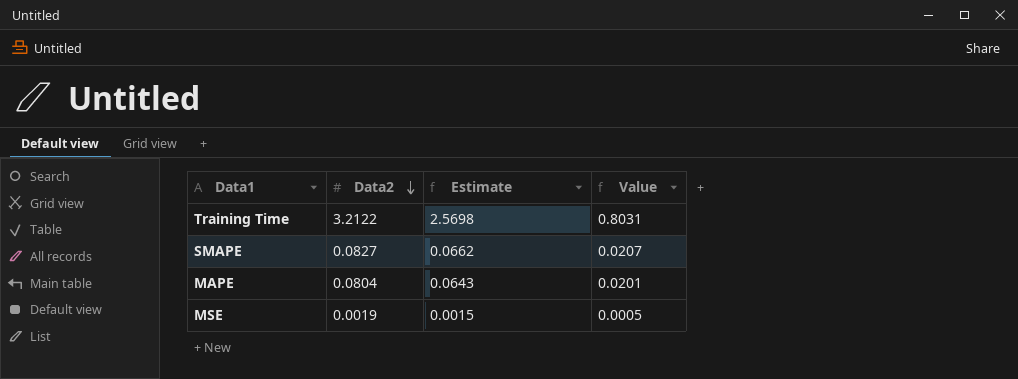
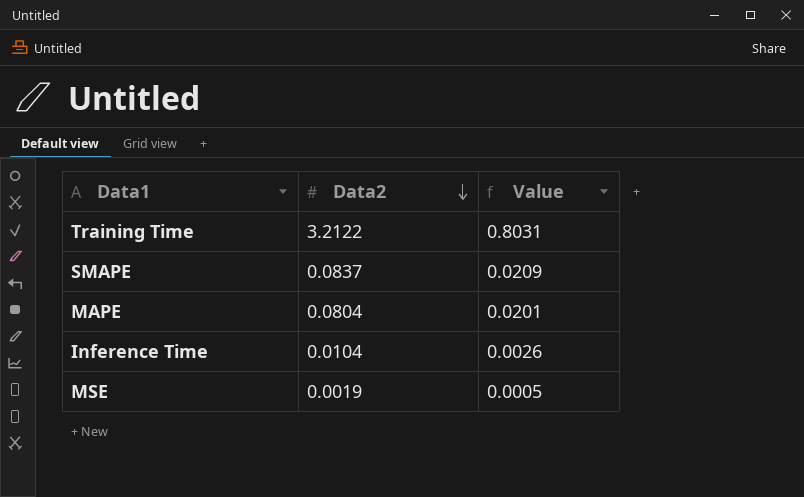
column Estimate | formula: [Data2] * 0.8 -> none
SMAPE | Data2: 0.0827 -> 0.0837
SMAPE | Value: 0.0207 -> 0.0209
row Inference Time: none -> 0.0104 | 0.0026

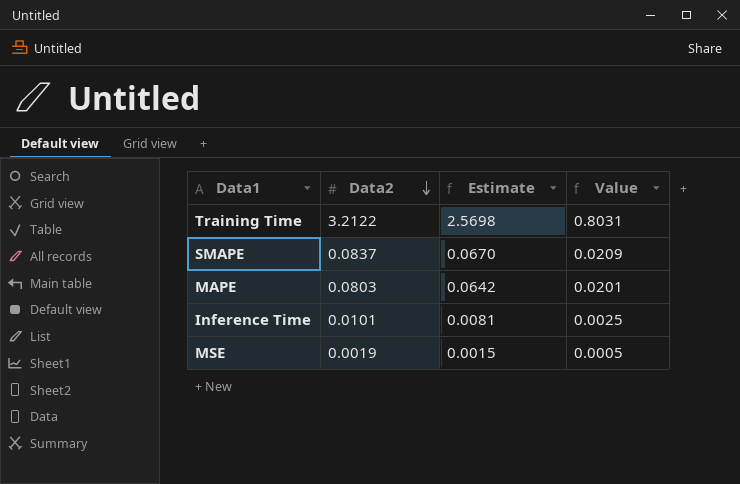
column Estimate | formula: none -> [Data2] * 0.8
MAPE | Data2: 0.0804 -> 0.0803
Inference Time | Data2: 0.0104 -> 0.0101
Inference Time | Value: 0.0026 -> 0.0025

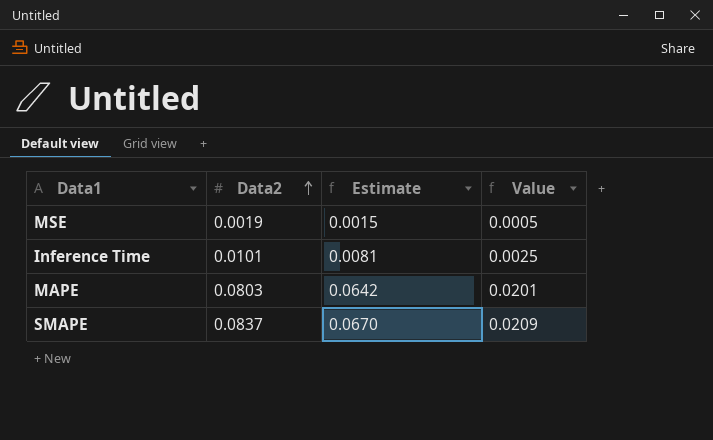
row order: Data2 descending -> Data2 ascending
row Training Time: 3.2122 | 2.5698 | 0.8031 -> none

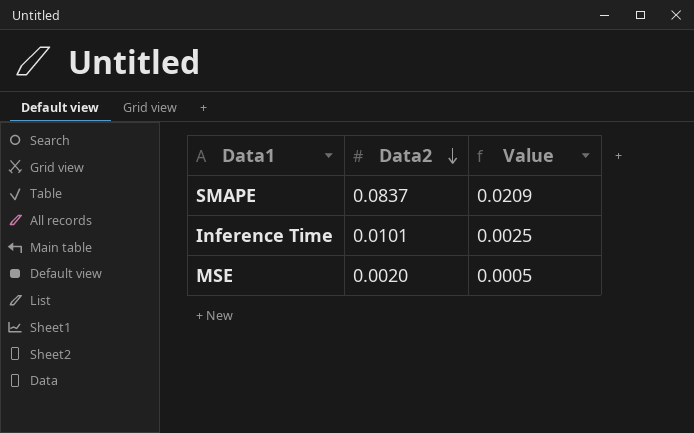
row order: Data2 ascending -> Data2 descending
column Estimate | formula: [Data2] * 0.8 -> none
row MAPE: 0.0803 | 0.0642 | 0.0201 -> none
MSE | Data2: 0.0019 -> 0.0020

